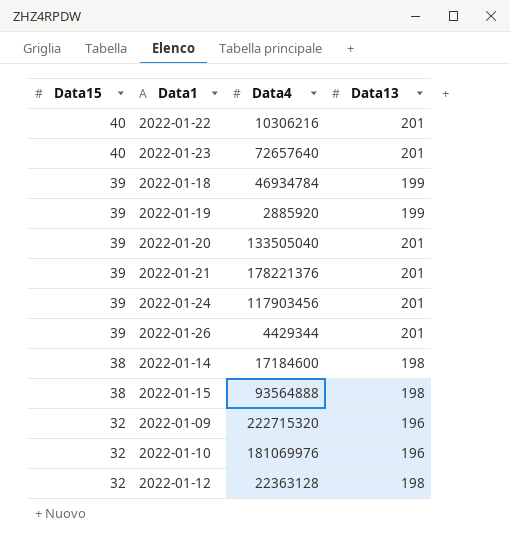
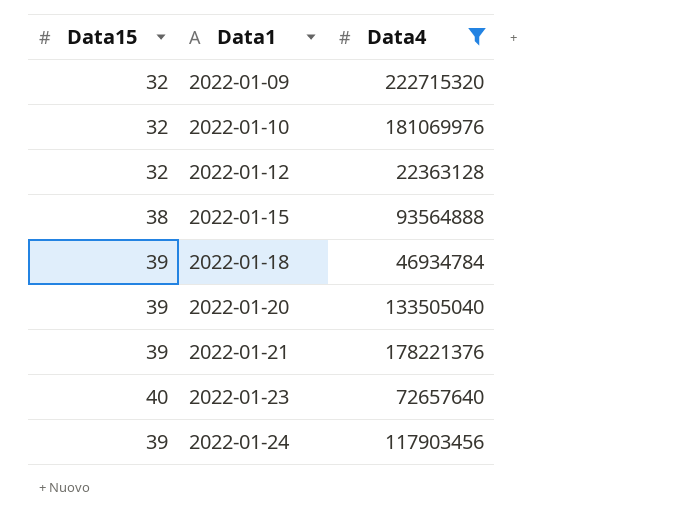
filter: none -> Data4 >= 22363128
row order: Data15 descending -> Data1 ascending
column Data13 | position: 4 -> none

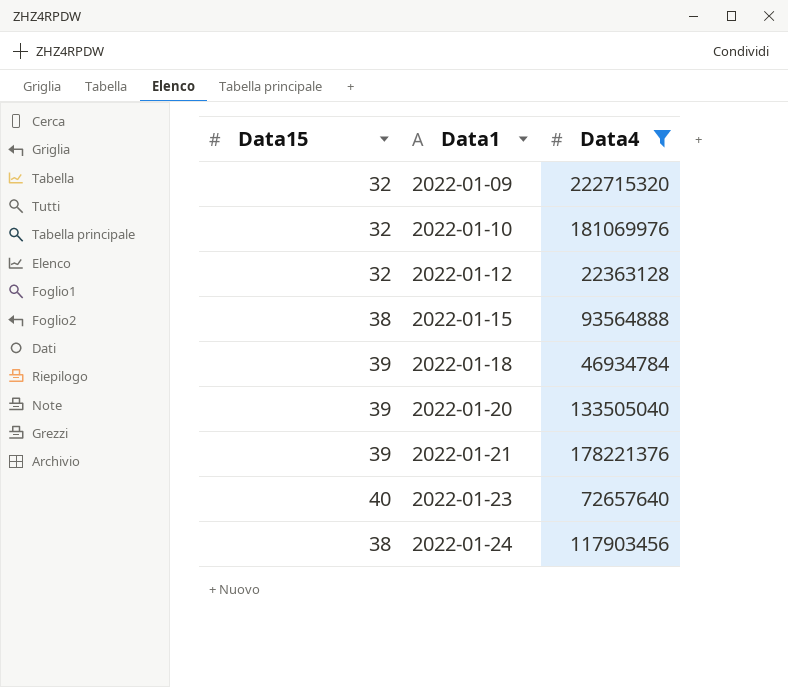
2022-01-24 | Data15: 39 -> 38

